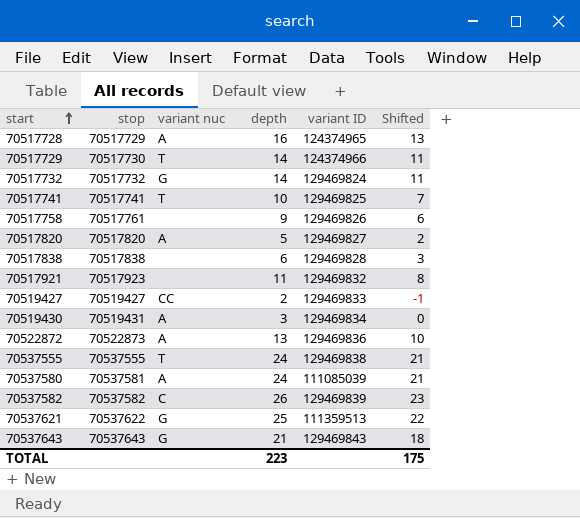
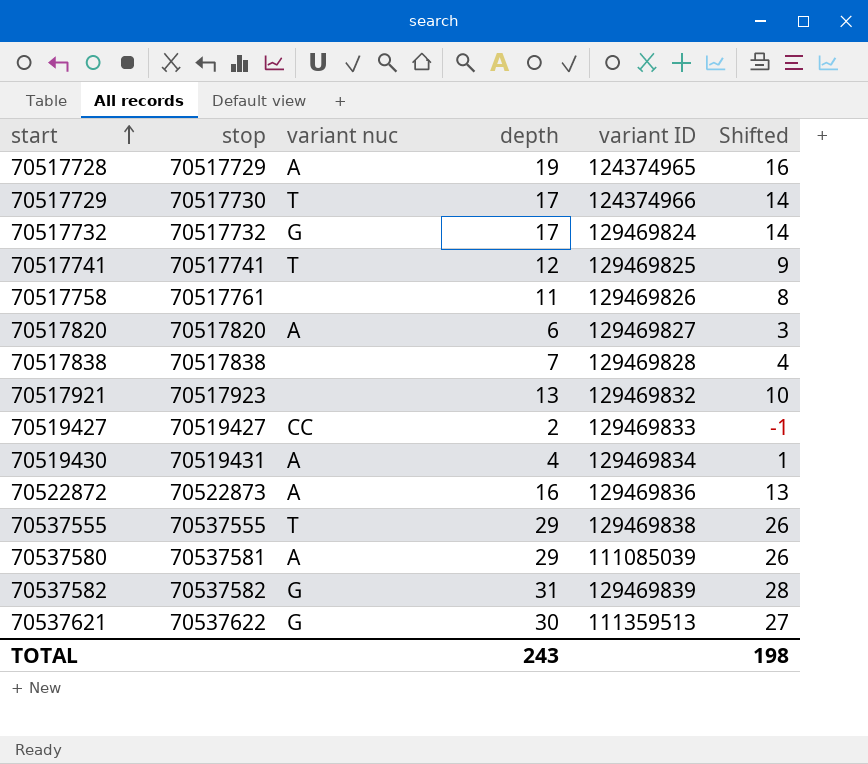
row 70537643: 70537643 | G | 21 | 129469843 | 18 -> none
70517728 | depth: 16 -> 19
70517728 | Shifted: 13 -> 16
70517729 | depth: 14 -> 17
70517729 | Shifted: 11 -> 14
70517732 | depth: 14 -> 17
70517732 | Shifted: 11 -> 14
70517741 | depth: 10 -> 12
70517741 | Shifted: 7 -> 9
70517758 | depth: 9 -> 11
70517758 | Shifted: 6 -> 8
70517820 | depth: 5 -> 6
70517820 | Shifted: 2 -> 3
70517838 | depth: 6 -> 7
70517838 | Shifted: 3 -> 4
70517921 | depth: 11 -> 13
70517921 | Shifted: 8 -> 10
70519430 | depth: 3 -> 4
70519430 | Shifted: 0 -> 1
70522872 | depth: 13 -> 16
70522872 | Shifted: 10 -> 13
70537555 | depth: 24 -> 29
70537555 | Shifted: 21 -> 26
70537580 | depth: 24 -> 29
70537580 | Shifted: 21 -> 26
70537582 | variant nuc: C -> G
70537582 | depth: 26 -> 31
70537582 | Shifted: 23 -> 28
70537621 | depth: 25 -> 30
70537621 | Shifted: 22 -> 27
TOTAL | depth: 223 -> 243
TOTAL | Shifted: 175 -> 198

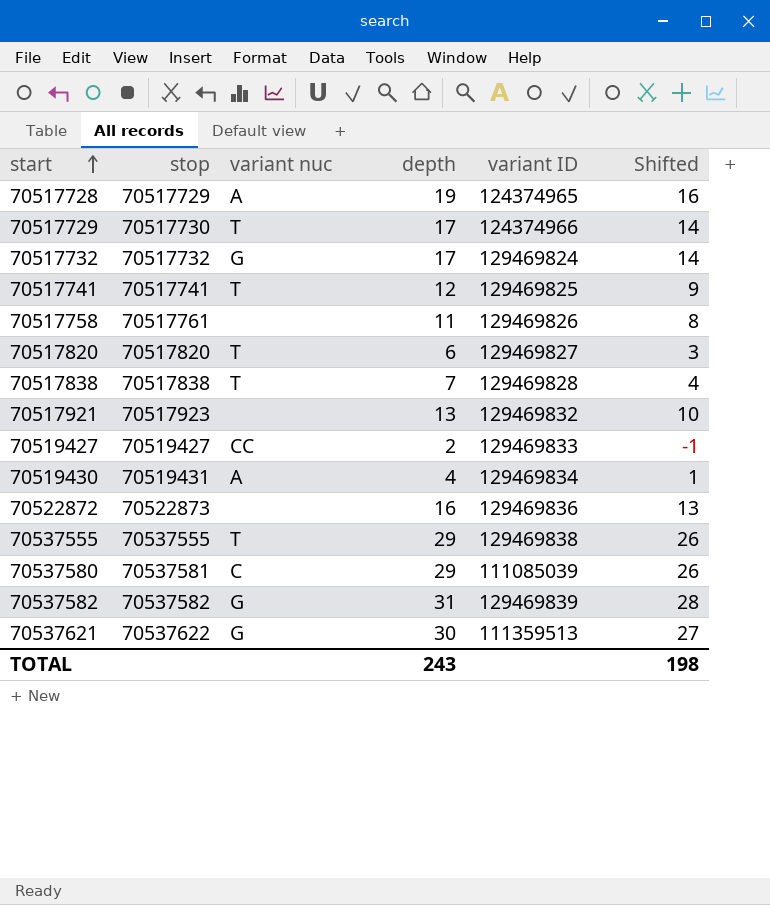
70517820 | variant nuc: A -> T
70517838 | variant nuc: none -> T
70522872 | variant nuc: A -> none
70537580 | variant nuc: A -> C

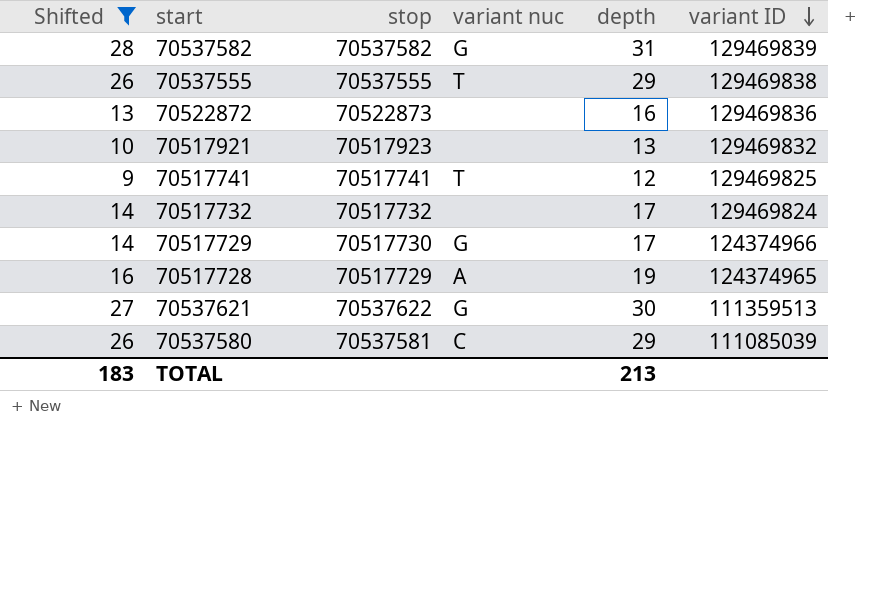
filter: none -> Shifted >= 9
row order: start ascending -> variant ID descending
column Shifted | position: 6 -> 1
70517732 | variant nuc: G -> none
70517729 | variant nuc: T -> G
TOTAL | Shifted: 198 -> 183
TOTAL | depth: 243 -> 213

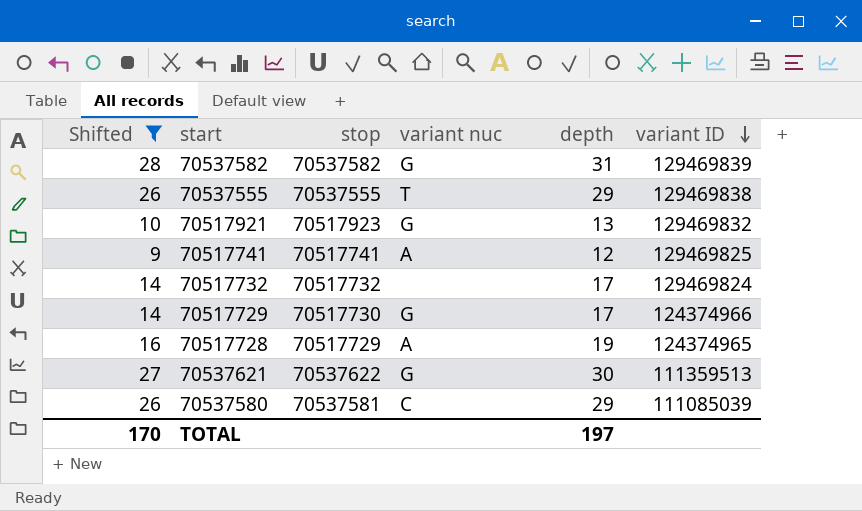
row 70522872: 13 | 70522873 | none | 16 | 129469836 -> none
70517921 | variant nuc: none -> G
70517741 | variant nuc: T -> A
TOTAL | Shifted: 183 -> 170
TOTAL | depth: 213 -> 197

